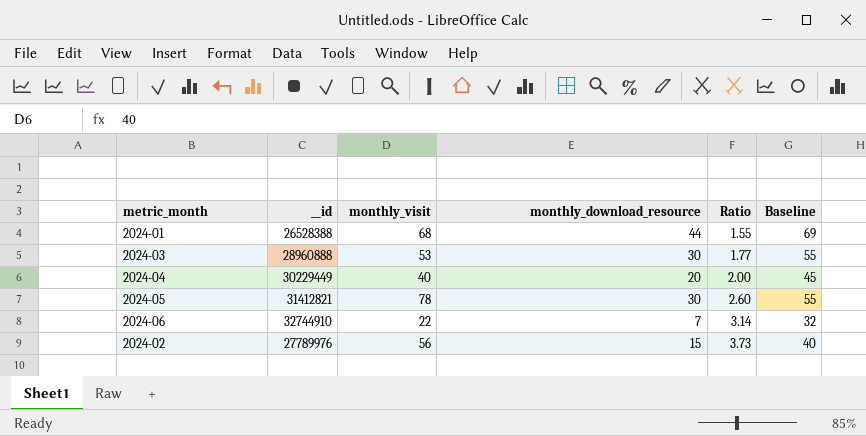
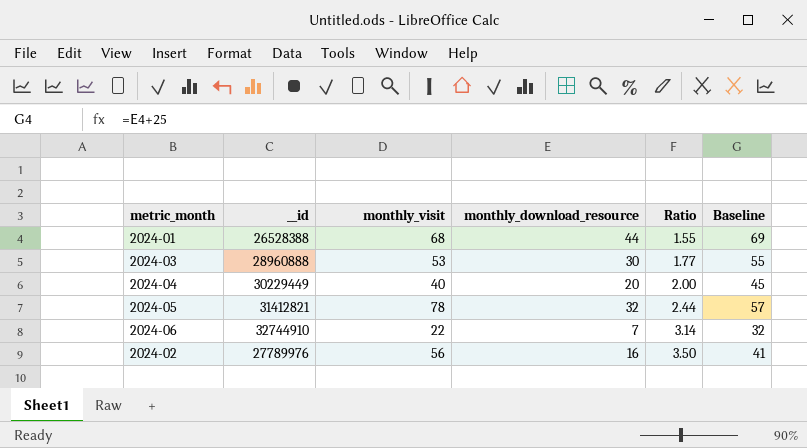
2024-05 | monthly_download_resource: 30 -> 32
2024-05 | Ratio: 2.60 -> 2.44
2024-05 | Baseline: 55 -> 57
2024-02 | monthly_download_resource: 15 -> 16
2024-02 | Ratio: 3.73 -> 3.50
2024-02 | Baseline: 40 -> 41

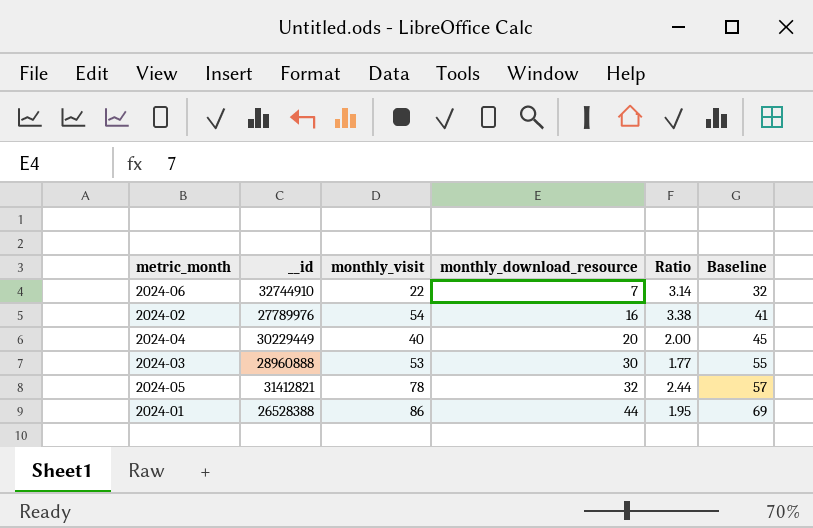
row order: Ratio ascending -> monthly_download_resource ascending
2024-02 | monthly_visit: 56 -> 54
2024-02 | Ratio: 3.50 -> 3.38
2024-01 | monthly_visit: 68 -> 86
2024-01 | Ratio: 1.55 -> 1.95

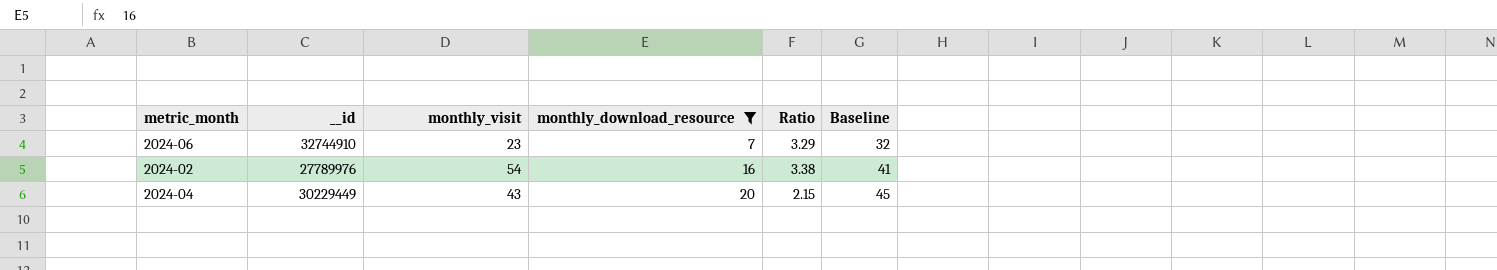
filter: none -> monthly_download_resource <= 20
2024-06 | monthly_visit: 22 -> 23
2024-06 | Ratio: 3.14 -> 3.29
2024-04 | monthly_visit: 40 -> 43
2024-04 | Ratio: 2.00 -> 2.15

